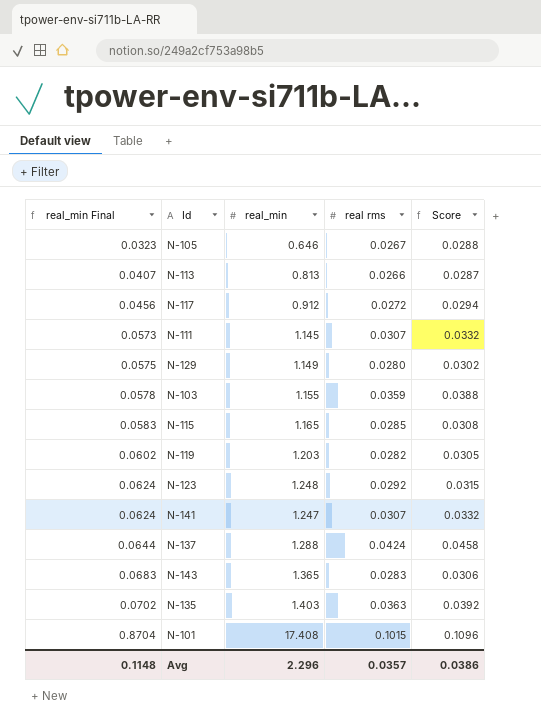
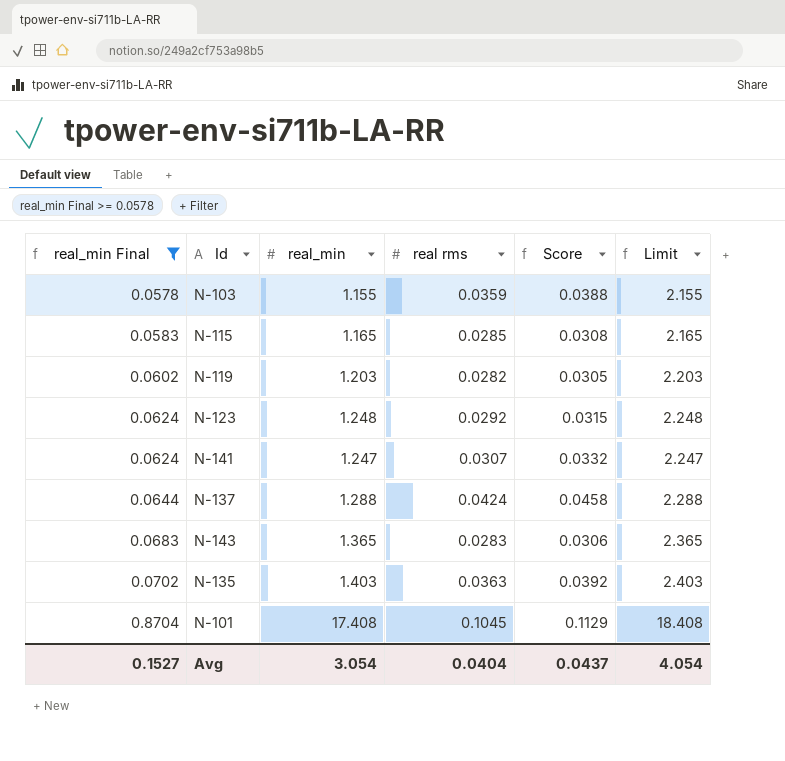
filter: none -> real_min Final >= 0.0578
column Limit | formula: none -> [real_min] + 1
N-101 | real rms: 0.1015 -> 0.1045
N-101 | Score: 0.1096 -> 0.1129
Avg | real_min Final: 0.1148 -> 0.1527
Avg | real_min: 2.296 -> 3.054
Avg | real rms: 0.0357 -> 0.0404
Avg | Score: 0.0386 -> 0.0437

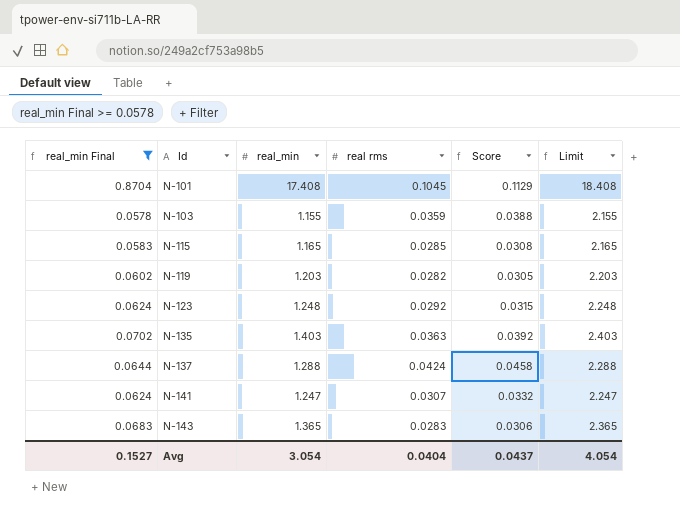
row order: real_min Final ascending -> Id ascending

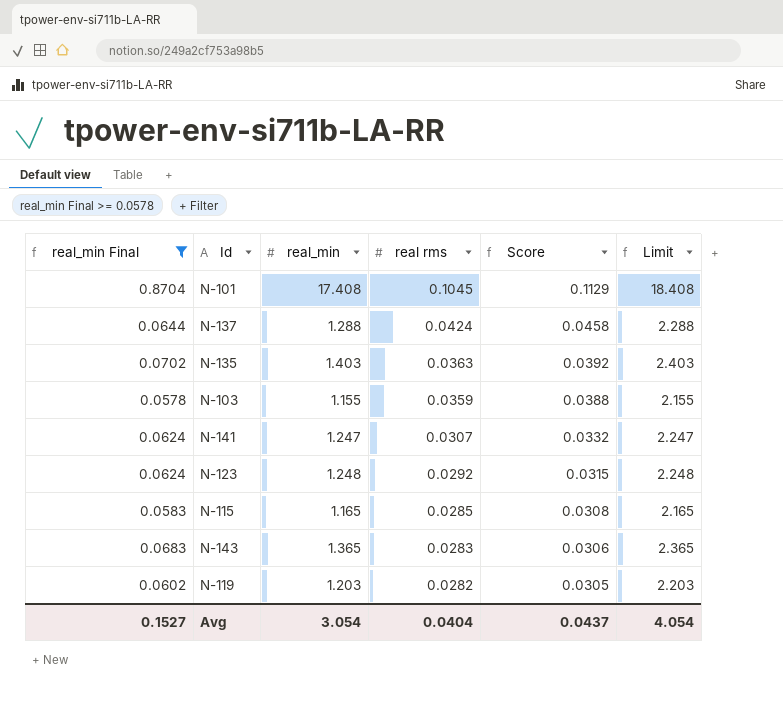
row order: Id ascending -> real rms descending

